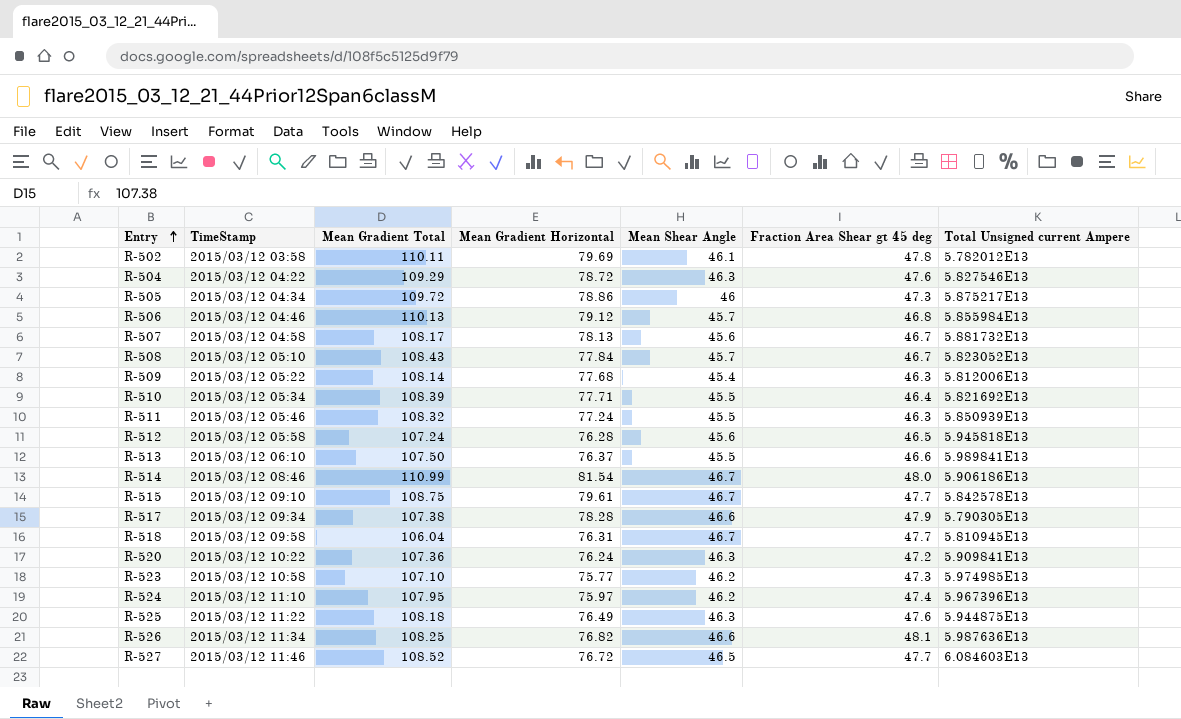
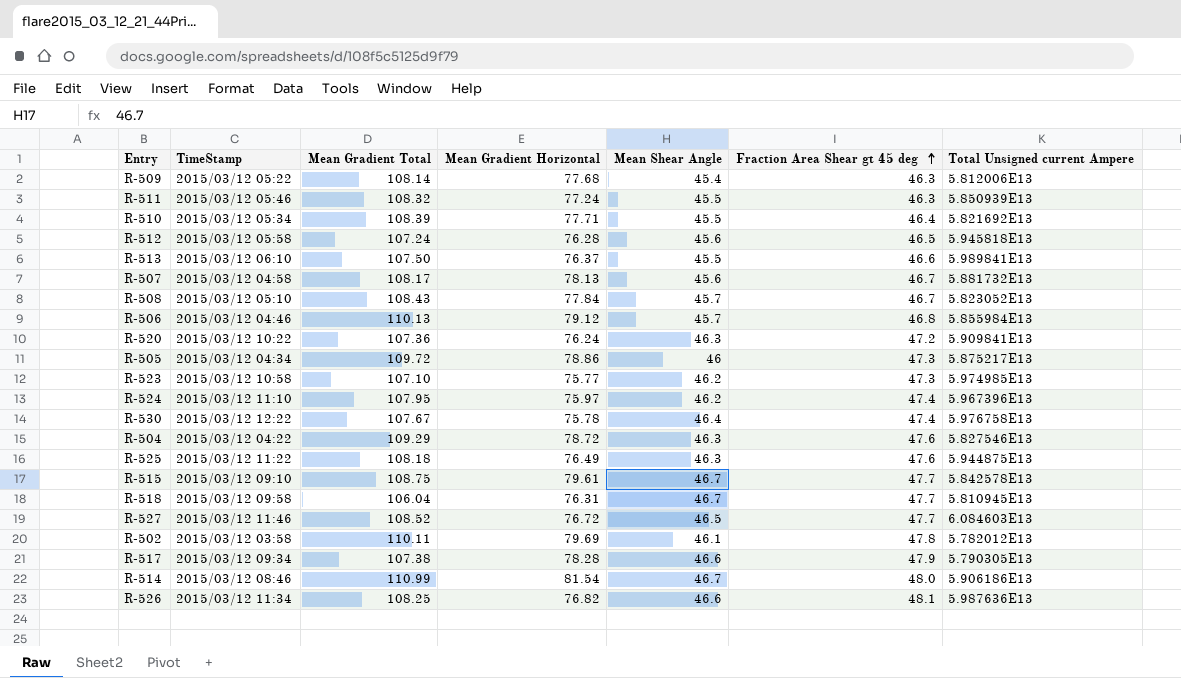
row order: Entry ascending -> Fraction Area Shear gt 45 deg ascending
row R-530: none -> 2015/03/12 12:22 | 107.67 | 75.78 | 46.4 | 47.4 | 5.976758E13

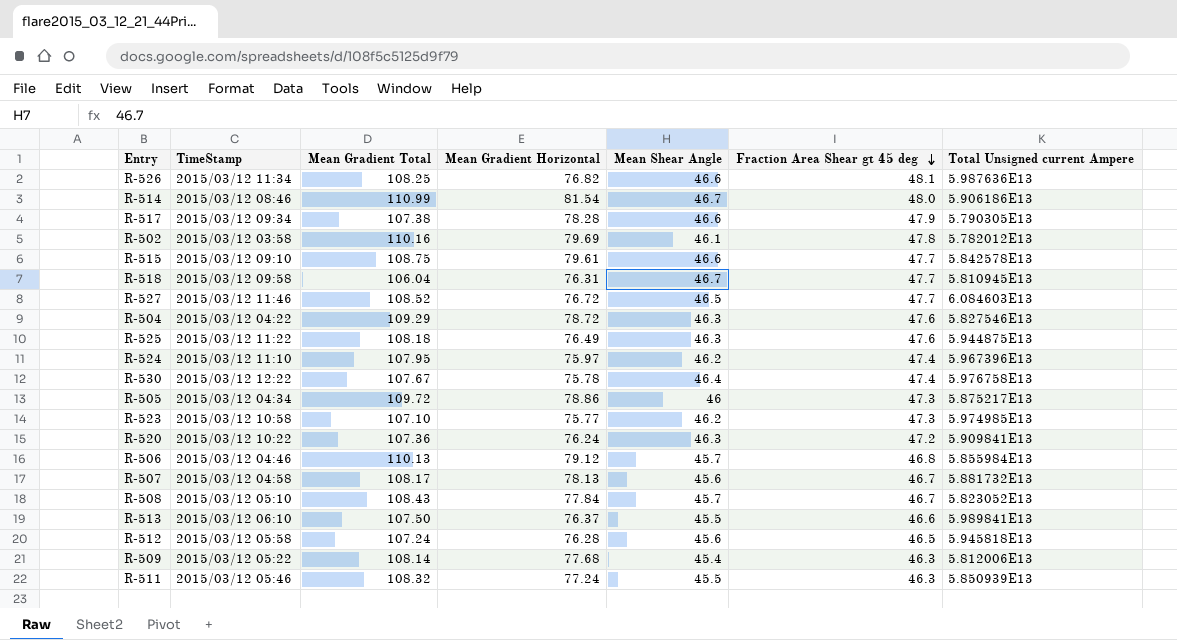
row order: Fraction Area Shear gt 45 deg ascending -> Fraction Area Shear gt 45 deg descending
row R-510: 2015/03/12 05:34 | 108.39 | 77.71 | 45.5 | 46.4 | 5.821692E13 -> none
R-502 | Mean Gradient Total: 110.11 -> 110.16
R-515 | Mean Shear Angle: 46.7 -> 46.6

